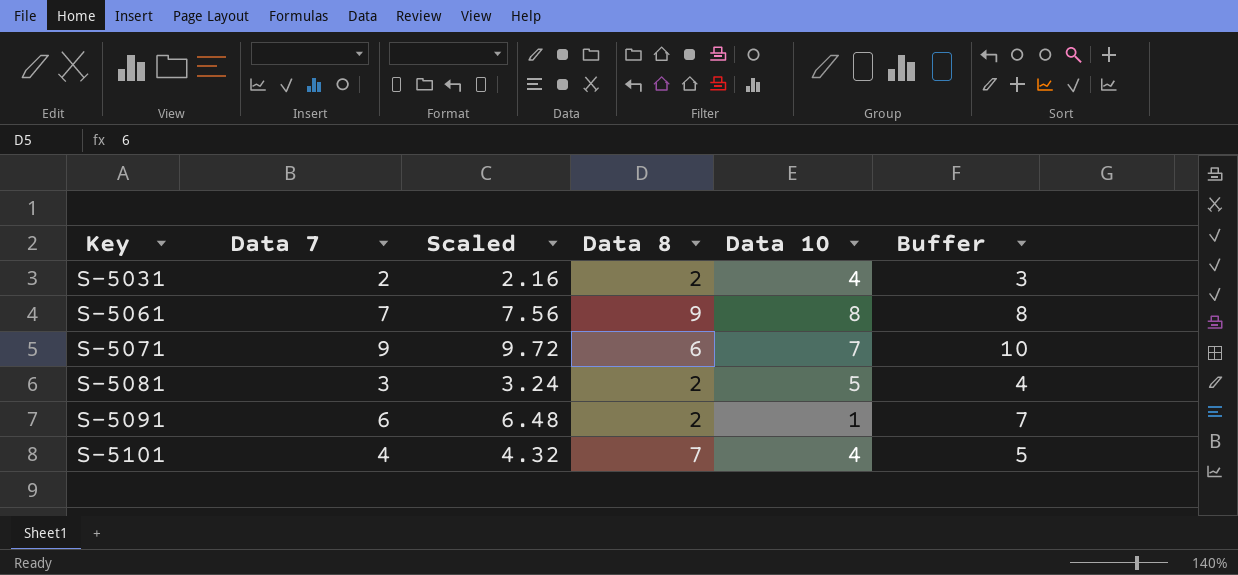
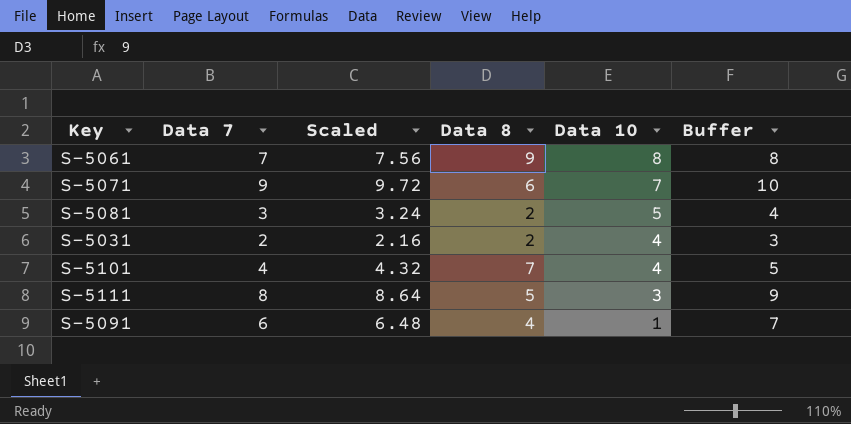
row order: Key ascending -> Data 10 descending
row S-5111: none -> 8 | 8.64 | 5 | 3 | 9
S-5091 | Data 8: 2 -> 4

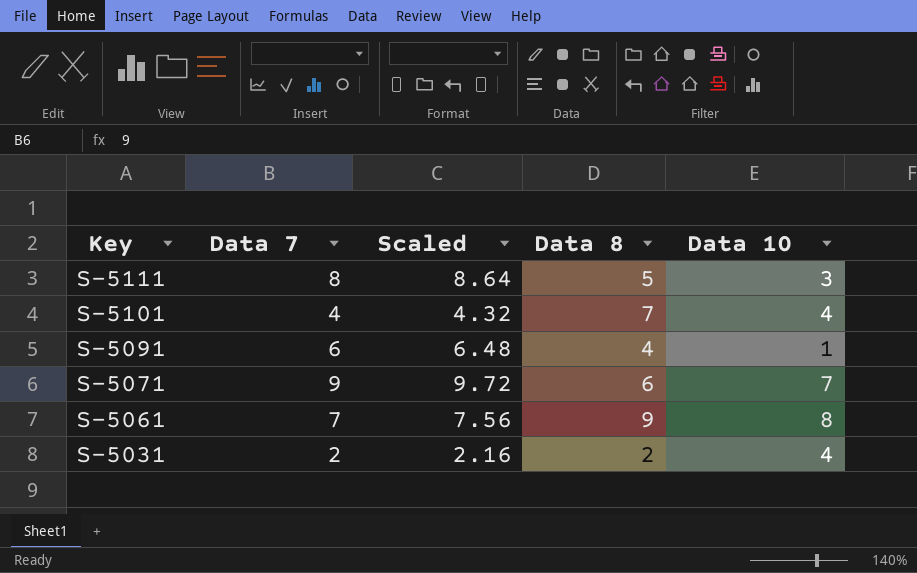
row order: Data 10 descending -> Key descending
column Buffer | formula: [Data 7] + 1 -> none
row S-5081: 3 | 3.24 | 2 | 5 | 4 -> none

